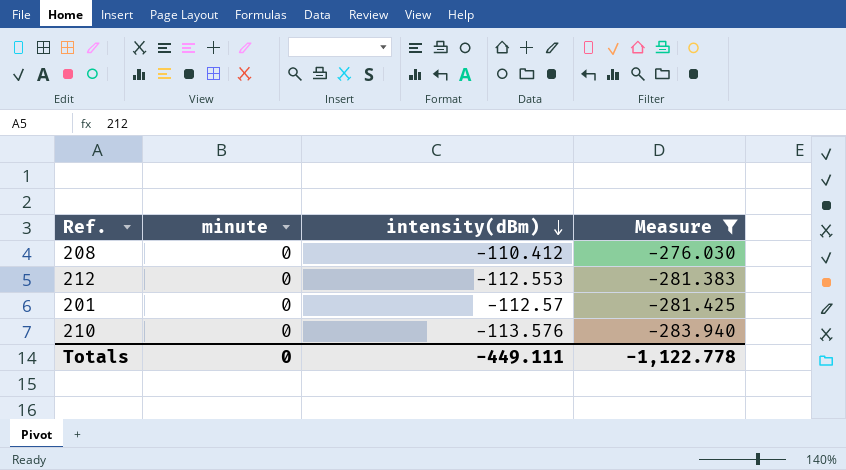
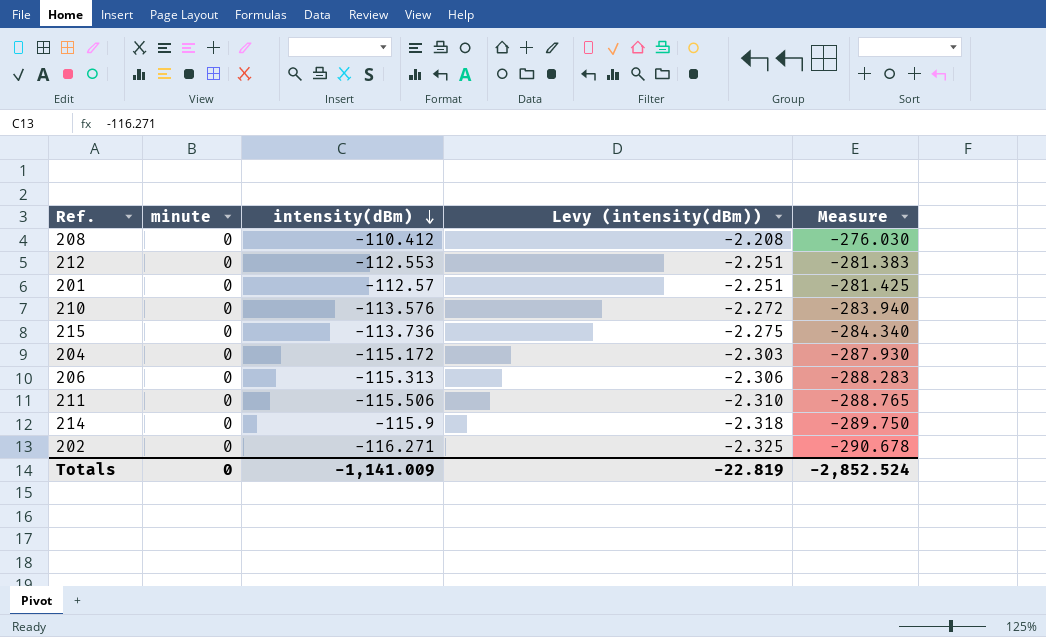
filter: Measure >= -283.940 -> none
column Levy (intensity(dBm)) | formula: none -> [intensity(dBm)] * 0.02
Totals | intensity(dBm): -449.111 -> -1,141.009
Totals | Measure: -1,122.778 -> -2,852.524

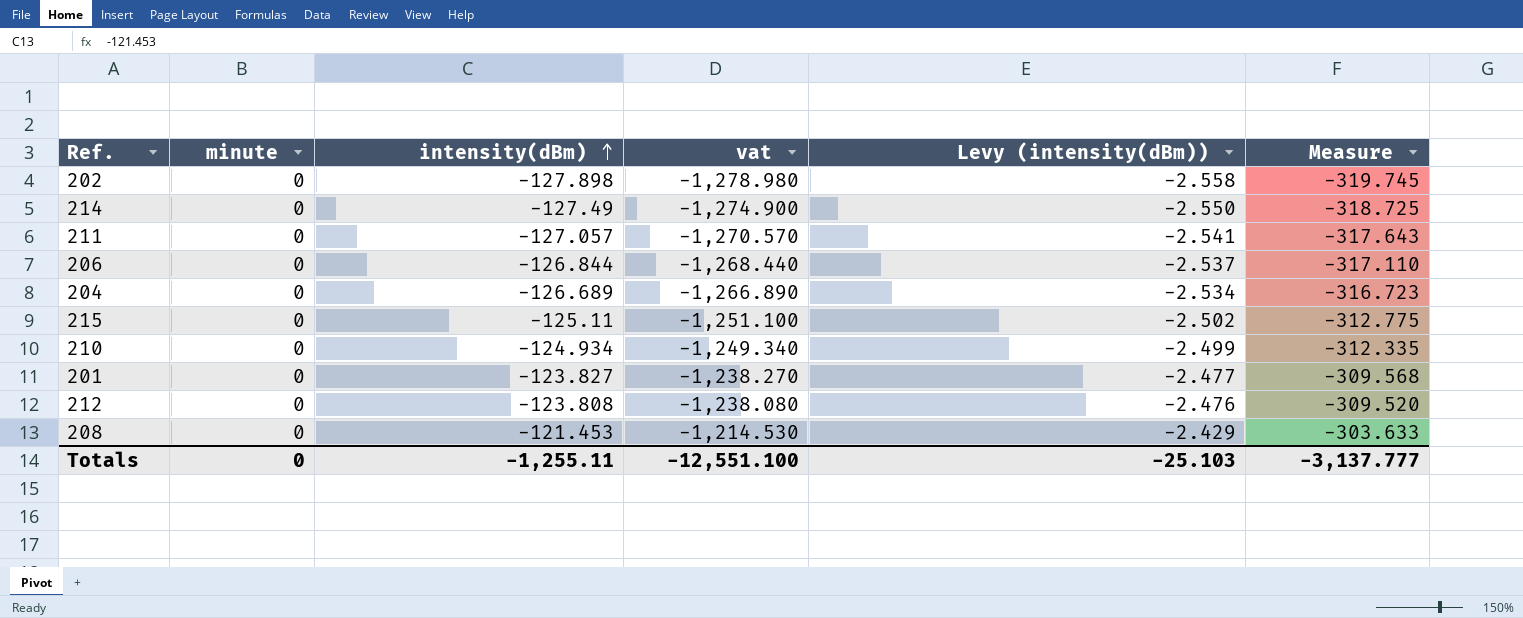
row order: intensity(dBm) descending -> intensity(dBm) ascending
column vat | formula: none -> [intensity(dBm)] * 10
202 | intensity(dBm): -116.271 -> -127.898
202 | Levy (intensity(dBm)): -2.325 -> -2.558
202 | Measure: -290.678 -> -319.745
214 | intensity(dBm): -115.9 -> -127.49
214 | Levy (intensity(dBm)): -2.318 -> -2.550
214 | Measure: -289.750 -> -318.725
211 | intensity(dBm): -115.506 -> -127.057
211 | Levy (intensity(dBm)): -2.310 -> -2.541
211 | Measure: -288.765 -> -317.643
206 | intensity(dBm): -115.313 -> -126.844
206 | Levy (intensity(dBm)): -2.306 -> -2.537
206 | Measure: -288.283 -> -317.110
204 | intensity(dBm): -115.172 -> -126.689
204 | Levy (intensity(dBm)): -2.303 -> -2.534
204 | Measure: -287.930 -> -316.723
215 | intensity(dBm): -113.736 -> -125.11
215 | Levy (intensity(dBm)): -2.275 -> -2.502
215 | Measure: -284.340 -> -312.775
210 | intensity(dBm): -113.576 -> -124.934
210 | Levy (intensity(dBm)): -2.272 -> -2.499
210 | Measure: -283.940 -> -312.335
201 | intensity(dBm): -112.57 -> -123.827
201 | Levy (intensity(dBm)): -2.251 -> -2.477
201 | Measure: -281.425 -> -309.568
212 | intensity(dBm): -112.553 -> -123.808
212 | Levy (intensity(dBm)): -2.251 -> -2.476
212 | Measure: -281.383 -> -309.520
208 | intensity(dBm): -110.412 -> -121.453
208 | Levy (intensity(dBm)): -2.208 -> -2.429
208 | Measure: -276.030 -> -303.633
Totals | intensity(dBm): -1,141.009 -> -1,255.11
Totals | Levy (intensity(dBm)): -22.819 -> -25.103
Totals | Measure: -2,852.524 -> -3,137.777

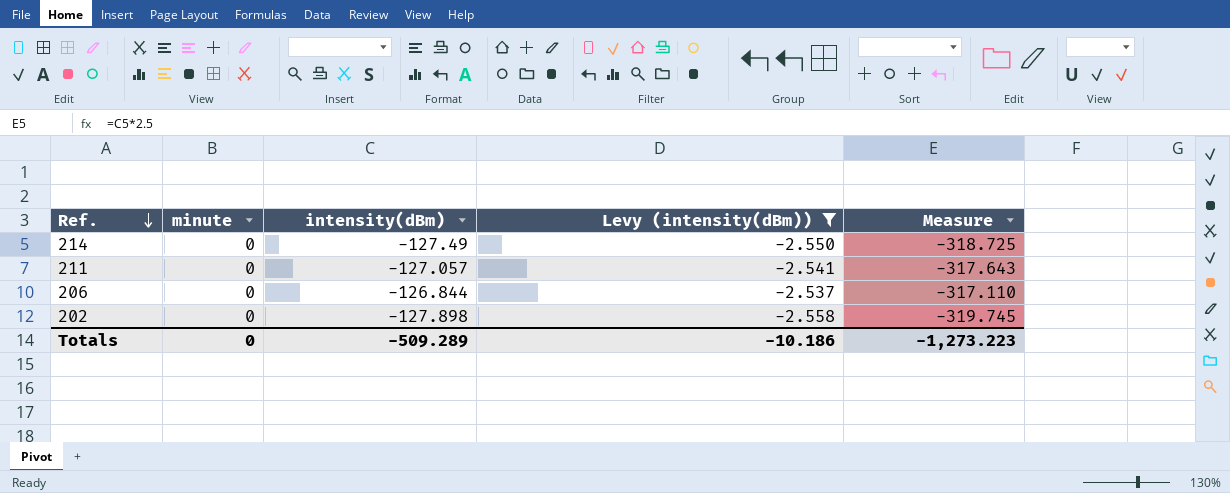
filter: none -> Levy (intensity(dBm)) <= -2.537
row order: intensity(dBm) ascending -> Ref. descending
column vat | formula: [intensity(dBm)] * 10 -> none
Totals | intensity(dBm): -1,255.11 -> -509.289
Totals | Levy (intensity(dBm)): -25.103 -> -10.186
Totals | Measure: -3,137.777 -> -1,273.223

